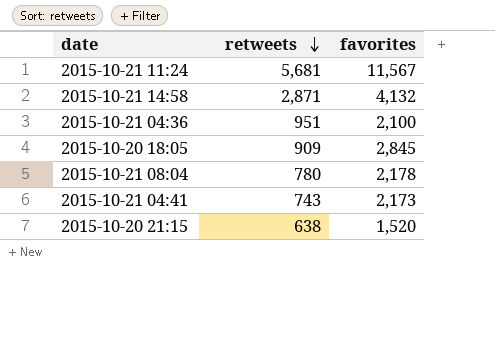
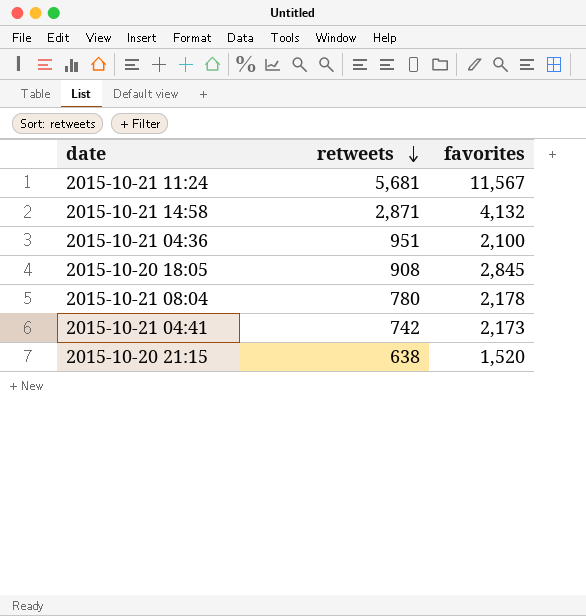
2015-10-20 18:05 | retweets: 909 -> 908
2015-10-21 04:41 | retweets: 743 -> 742

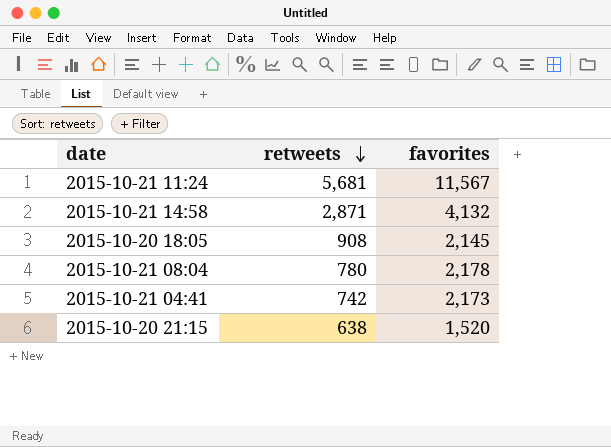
row 2015-10-21 04:36: 951 | 2,100 -> none
2015-10-20 18:05 | favorites: 2,845 -> 2,145

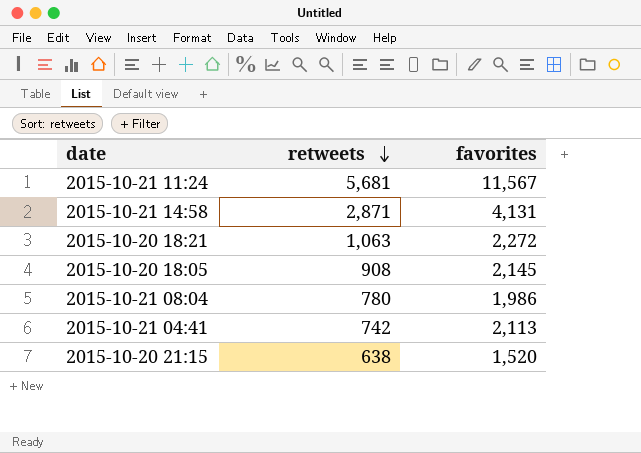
2015-10-21 14:58 | favorites: 4,132 -> 4,131
row 2015-10-20 18:21: none -> 1,063 | 2,272
2015-10-21 08:04 | favorites: 2,178 -> 1,986
2015-10-21 04:41 | favorites: 2,173 -> 2,113

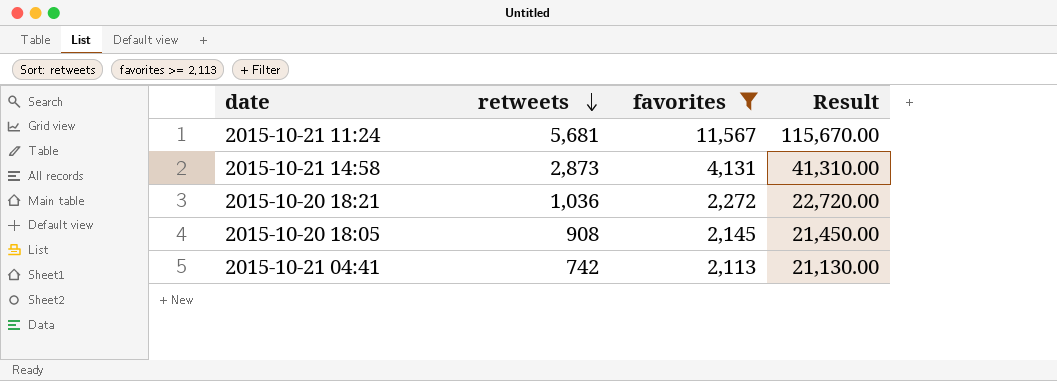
filter: none -> favorites >= 2,113
column Result | formula: none -> [favorites] * 10
2015-10-21 14:58 | retweets: 2,871 -> 2,873
2015-10-20 18:21 | retweets: 1,063 -> 1,036

